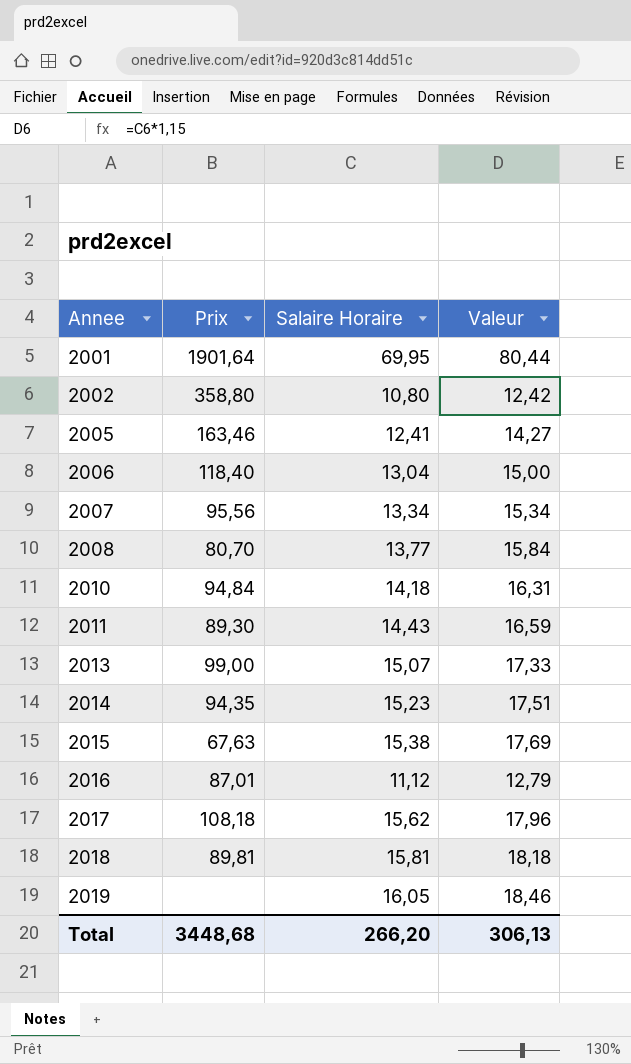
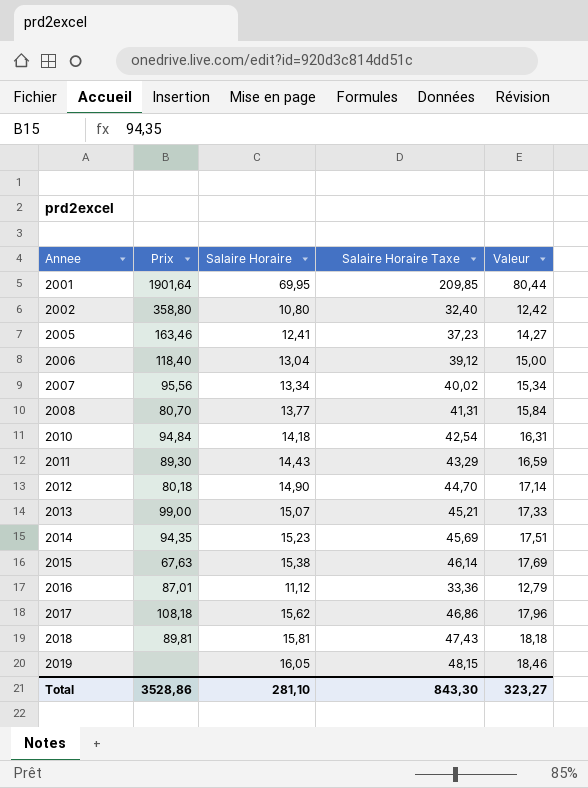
column Salaire Horaire Taxe | formula: none -> [Salaire Horaire] * 3
row 2012: none -> 80,18 | 14,90 | 44,70 | 17,14
Total | Prix: 3448,68 -> 3528,86
Total | Salaire Horaire: 266,20 -> 281,10
Total | Valeur: 306,13 -> 323,27

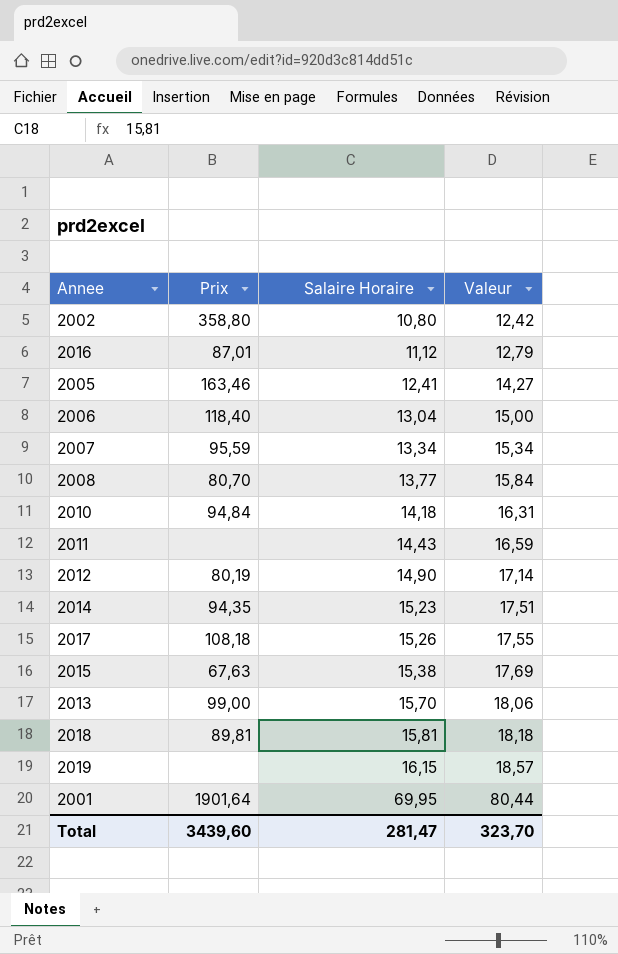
row order: Annee ascending -> Salaire Horaire ascending
column Salaire Horaire Taxe | formula: [Salaire Horaire] * 3 -> none
2007 | Prix: 95,56 -> 95,59
2011 | Prix: 89,30 -> none
2012 | Prix: 80,18 -> 80,19
2017 | Salaire Horaire: 15,62 -> 15,26
2017 | Valeur: 17,96 -> 17,55
2013 | Salaire Horaire: 15,07 -> 15,70
2013 | Valeur: 17,33 -> 18,06
2019 | Salaire Horaire: 16,05 -> 16,15
2019 | Valeur: 18,46 -> 18,57
Total | Prix: 3528,86 -> 3439,60
Total | Salaire Horaire: 281,10 -> 281,47
Total | Valeur: 323,27 -> 323,70

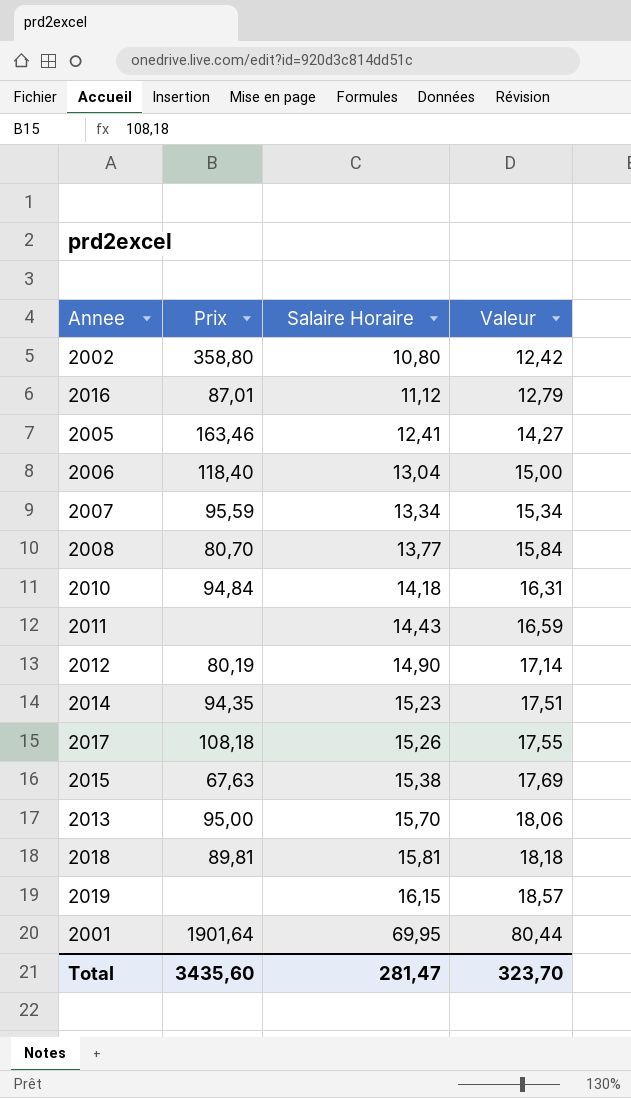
2013 | Prix: 99,00 -> 95,00
Total | Prix: 3439,60 -> 3435,60

